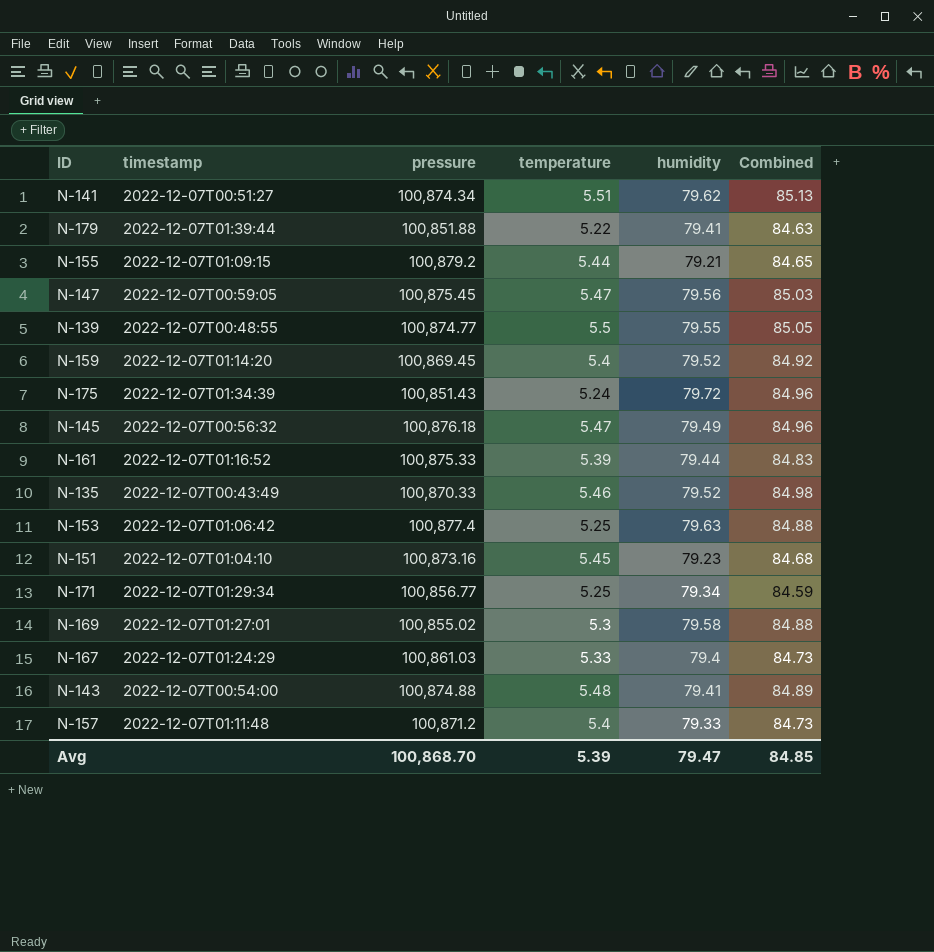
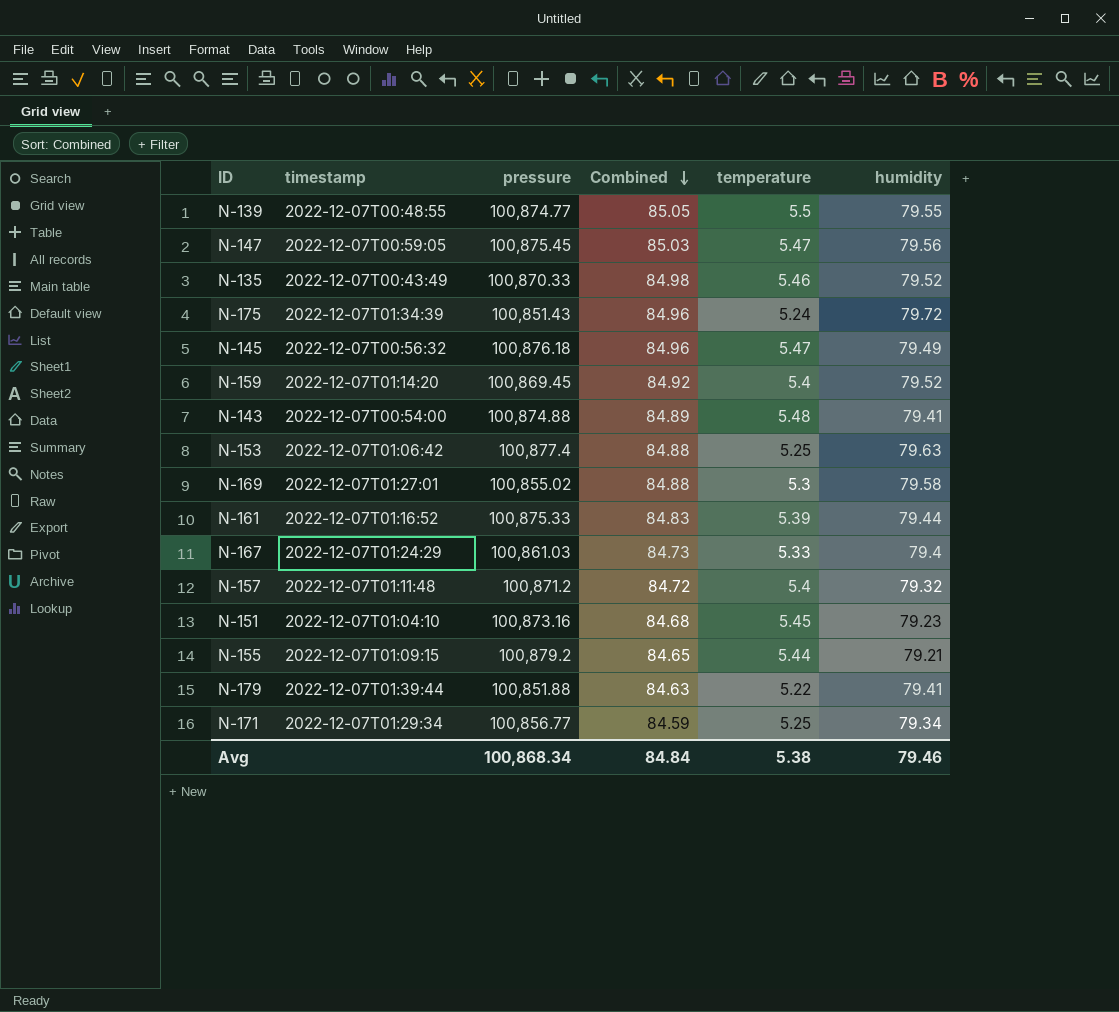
row order: none -> Combined descending
column Combined | position: 6 -> 4
row N-141: 2022-12-07T00:51:27 | 100,874.34 | 5.51 | 79.62 | 85.13 -> none
N-157 | Combined: 84.73 -> 84.72
N-157 | humidity: 79.33 -> 79.32
Avg | pressure: 100,868.70 -> 100,868.34
Avg | Combined: 84.85 -> 84.84
Avg | temperature: 5.39 -> 5.38
Avg | humidity: 79.47 -> 79.46

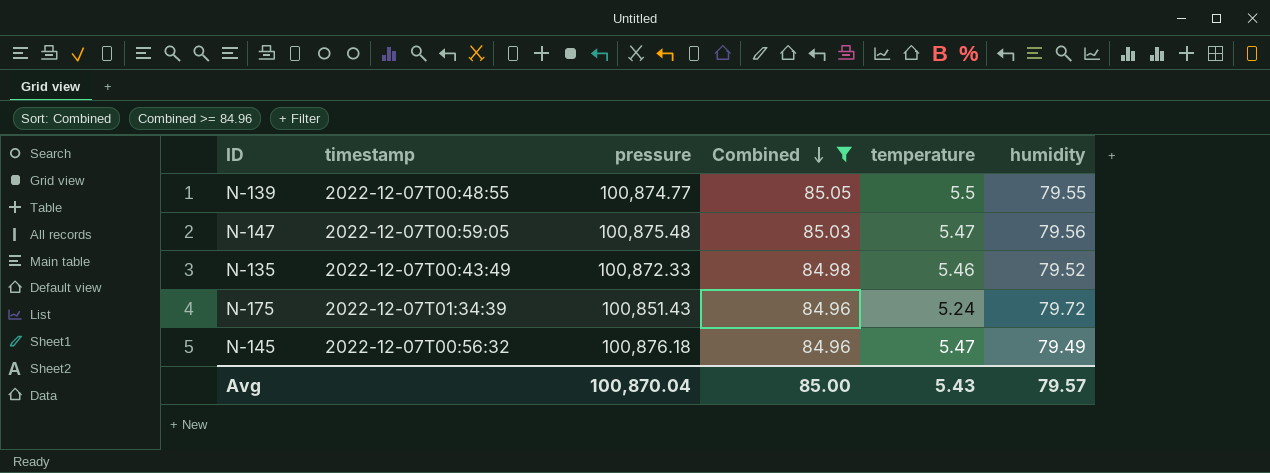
filter: none -> Combined >= 84.96
N-147 | pressure: 100,875.45 -> 100,875.48
N-135 | pressure: 100,870.33 -> 100,872.33
Avg | pressure: 100,868.34 -> 100,870.04
Avg | Combined: 84.84 -> 85.00
Avg | temperature: 5.38 -> 5.43
Avg | humidity: 79.46 -> 79.57

